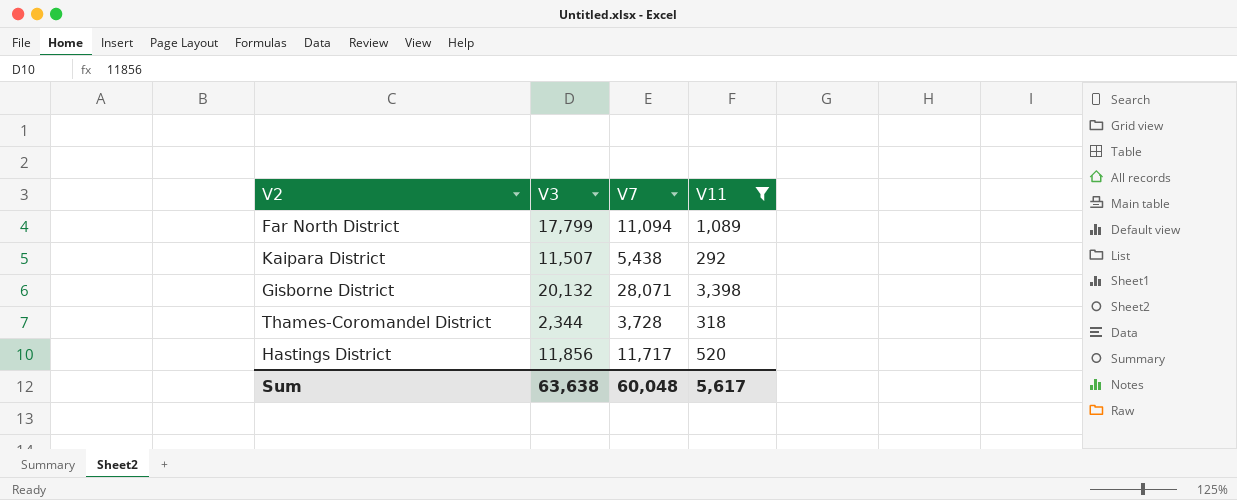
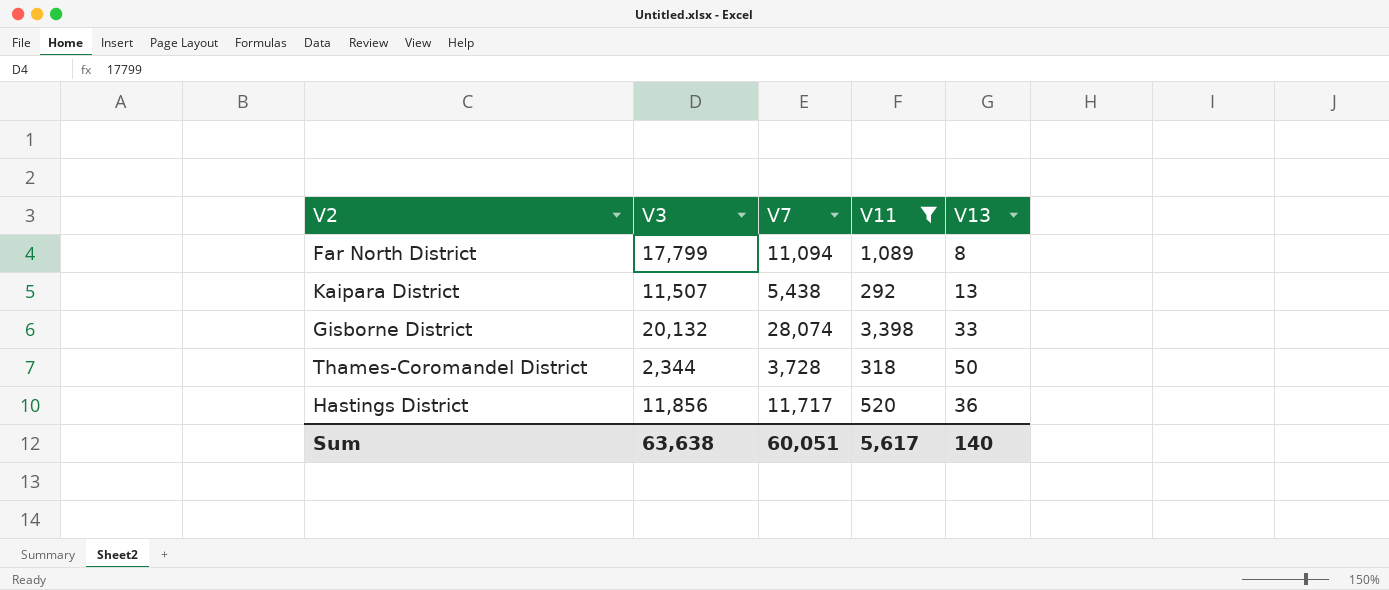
column V13 | position: none -> 5
Gisborne District | V7: 28,071 -> 28,074
Sum | V7: 60,048 -> 60,051

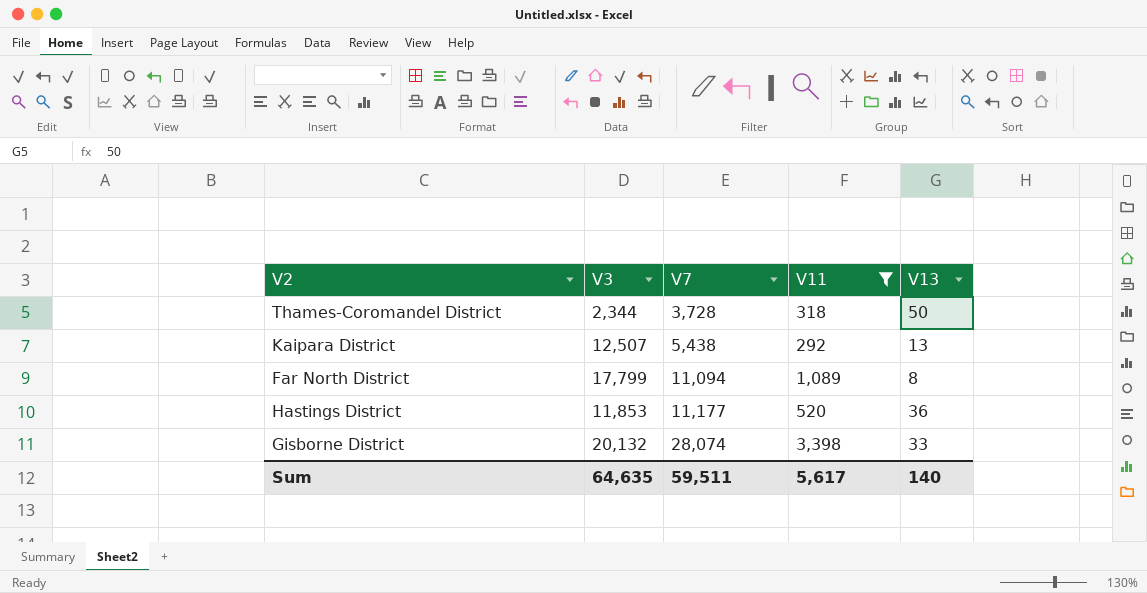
row order: none -> V7 ascending
Kaipara District | V3: 11,507 -> 12,507
Hastings District | V3: 11,856 -> 11,853
Hastings District | V7: 11,717 -> 11,177
Sum | V3: 63,638 -> 64,635
Sum | V7: 60,051 -> 59,511

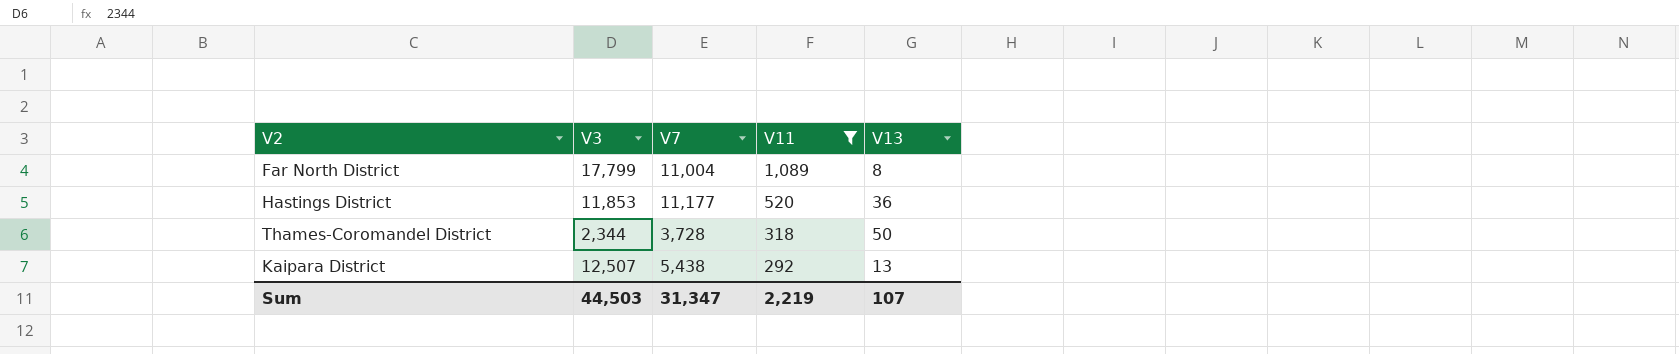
row order: V7 ascending -> V11 descending
row Gisborne District: 20,132 | 28,074 | 3,398 | 33 -> none
Far North District | V7: 11,094 -> 11,004
Sum | V3: 64,635 -> 44,503
Sum | V7: 59,511 -> 31,347
Sum | V11: 5,617 -> 2,219
Sum | V13: 140 -> 107

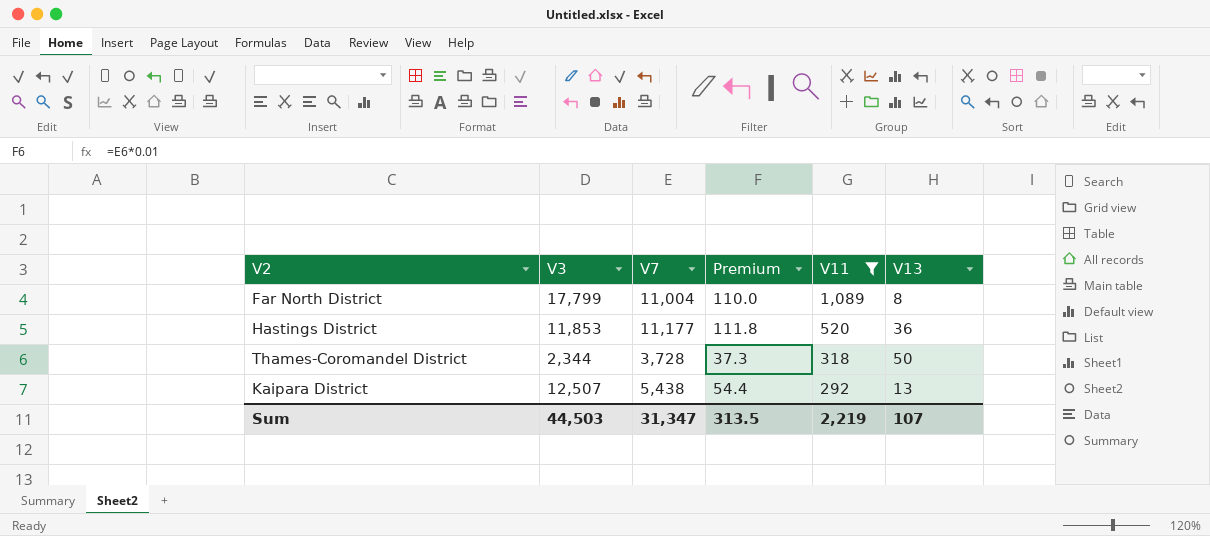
column Premium | formula: none -> [V7] * 0.01

